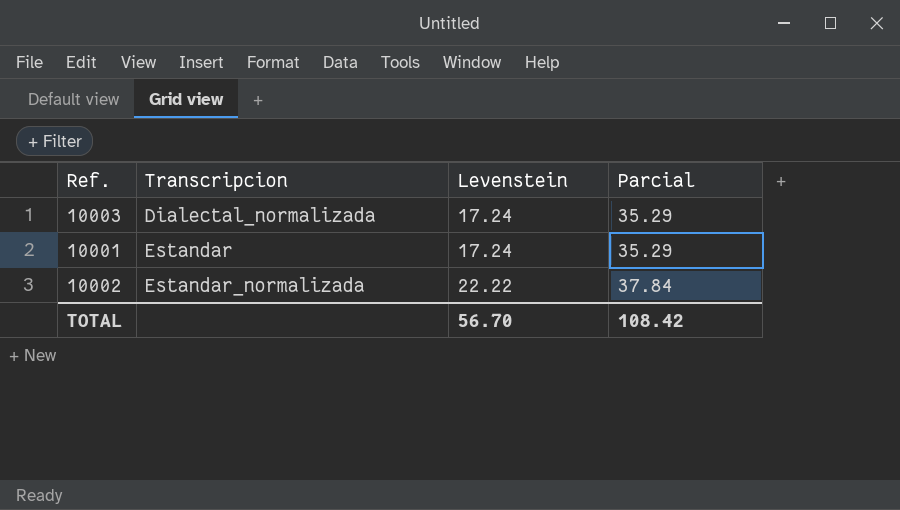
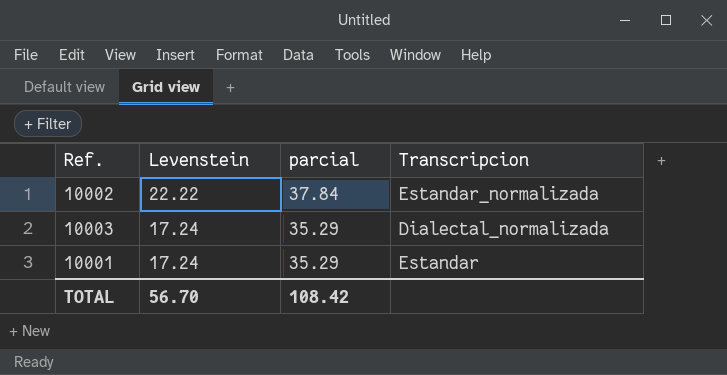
row order: Transcripcion ascending -> Levenstein descending
column name: Parcial -> parcial
column Transcripcion | position: 2 -> 4

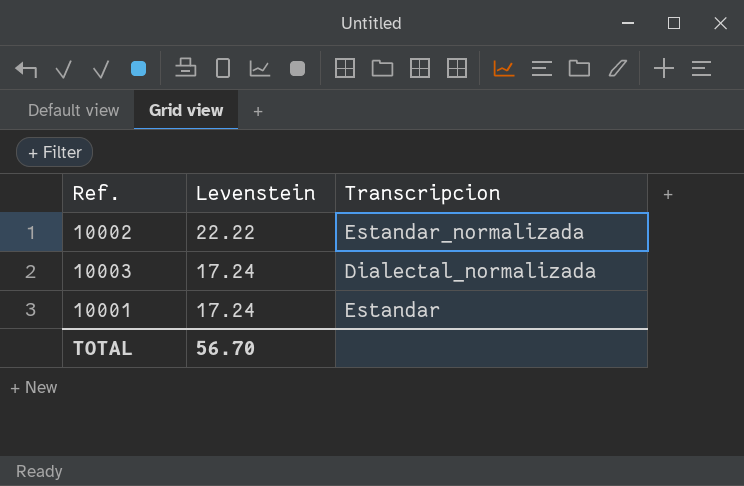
column parcial | position: 3 -> none

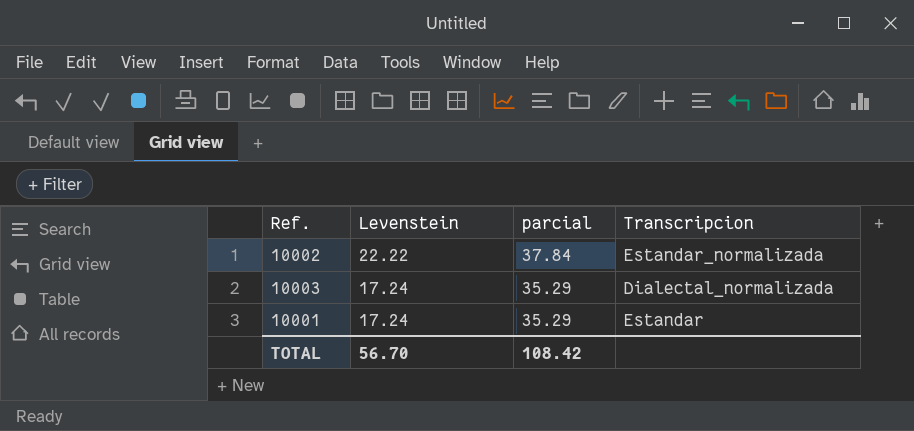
column parcial | position: none -> 3

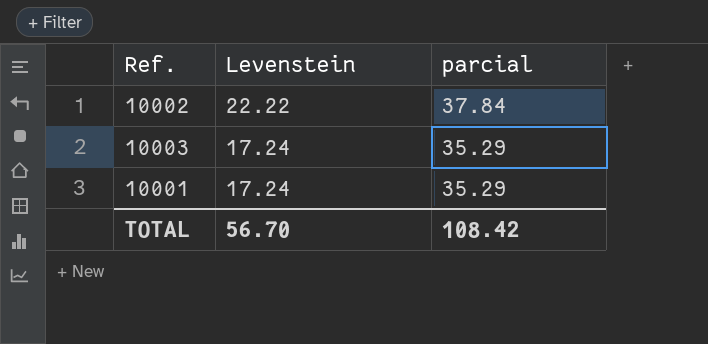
column Transcripcion | position: 4 -> none

